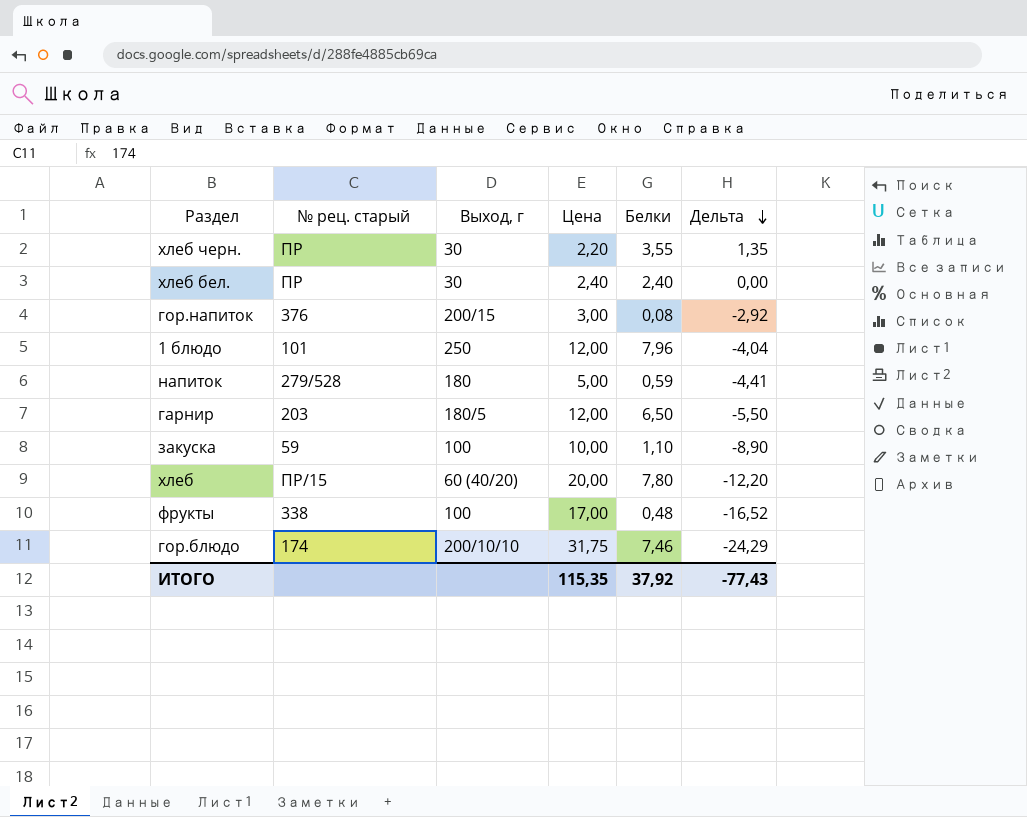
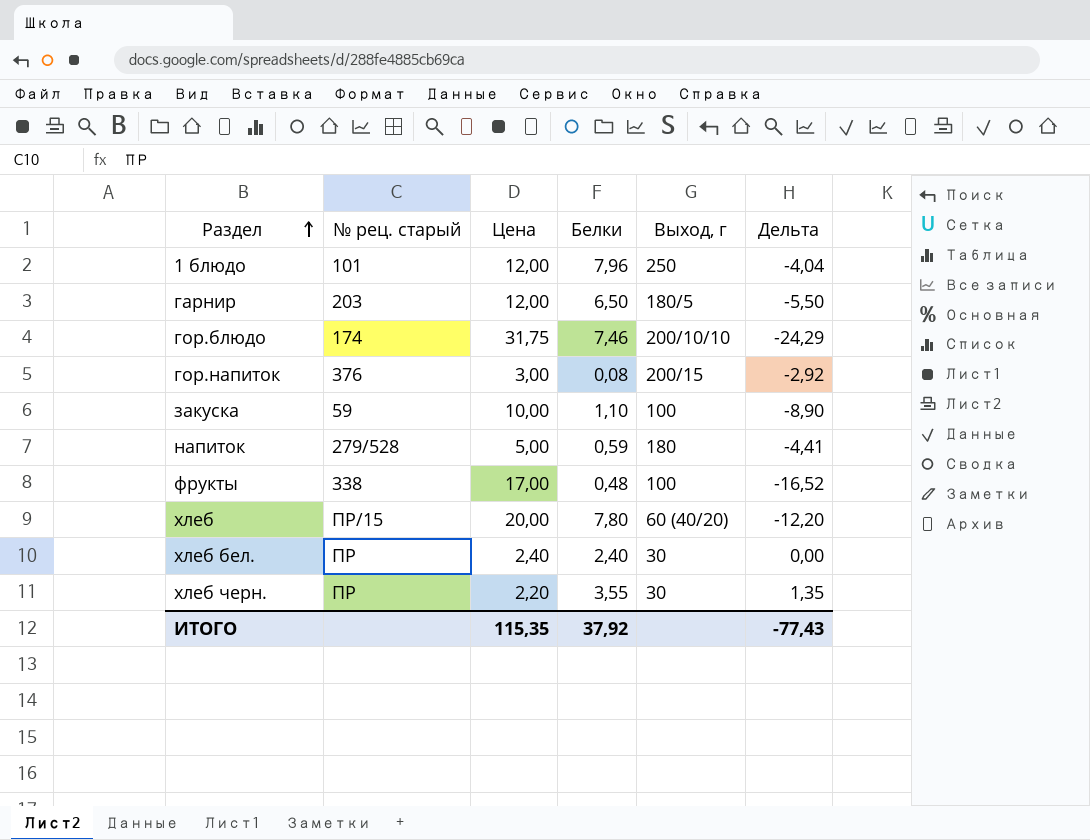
row order: Дельта descending -> Раздел ascending
column Выход, г | position: 3 -> 5

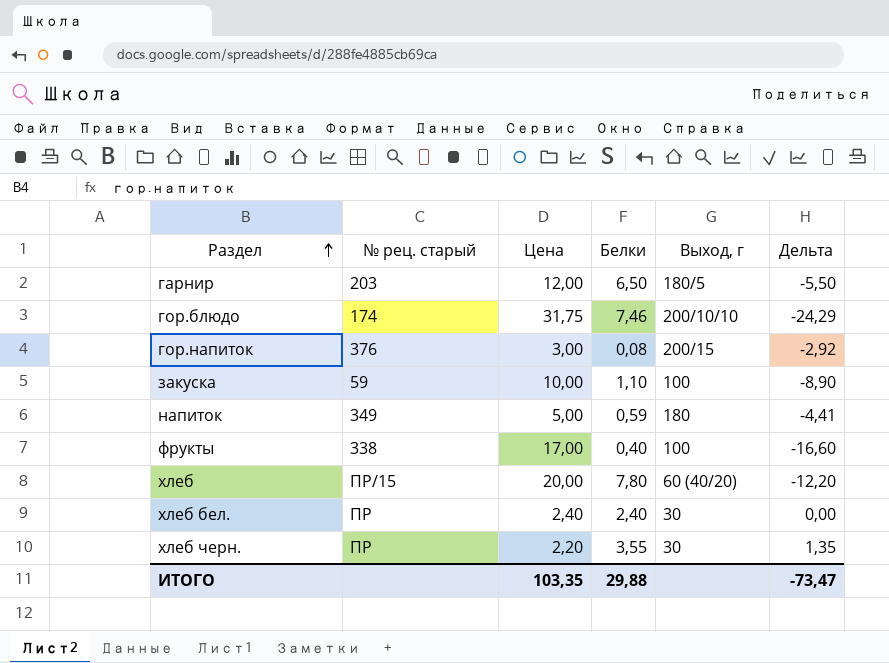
row 1 блюдо: 101 | 12,00 | 7,96 | 250 | -4,04 -> none
напиток | № рец. старый: 279/528 -> 349
фрукты | Белки: 0,48 -> 0,40
фрукты | Дельта: -16,52 -> -16,60
ИТОГО | Цена: 115,35 -> 103,35
ИТОГО | Белки: 37,92 -> 29,88
ИТОГО | Дельта: -77,43 -> -73,47

